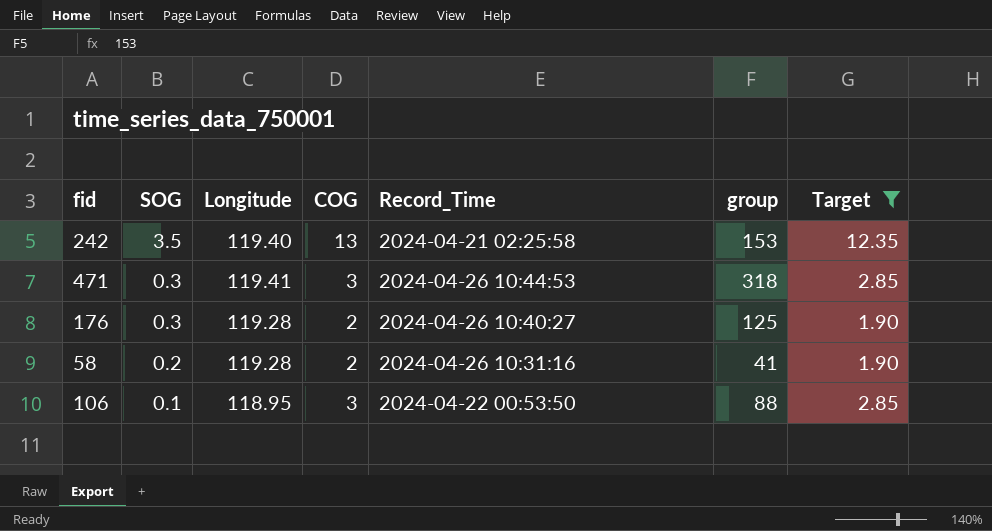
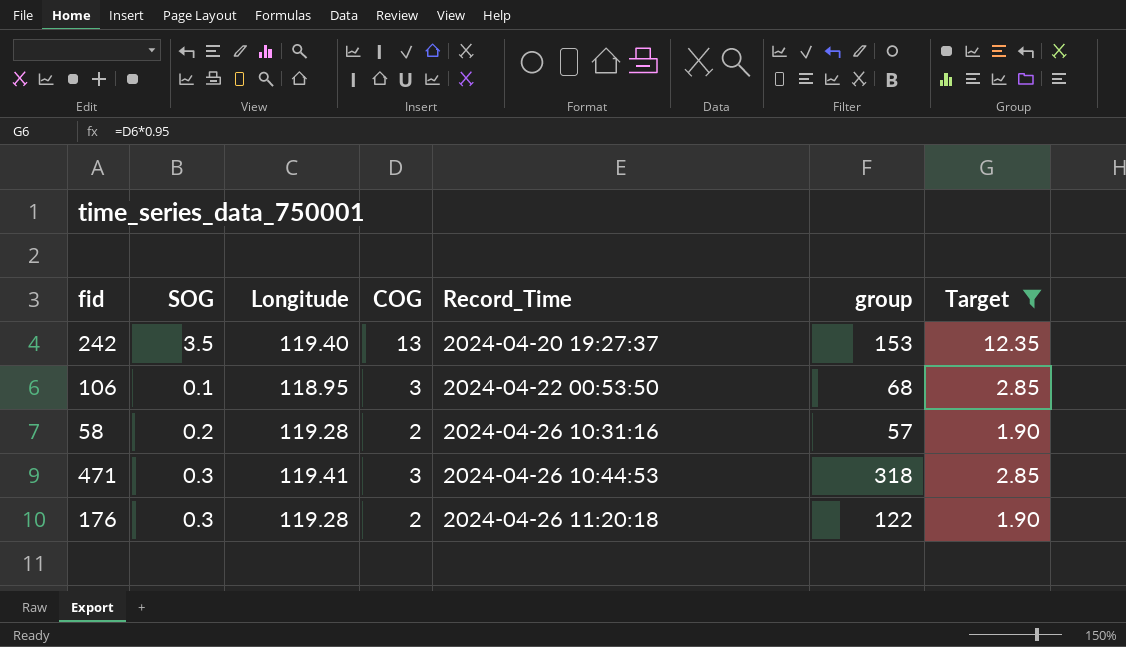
row order: SOG descending -> Record_Time ascending
242 | Record_Time: 2024-04-21 02:25:58 -> 2024-04-20 19:27:37
106 | group: 88 -> 68
58 | group: 41 -> 57
176 | Record_Time: 2024-04-26 10:40:27 -> 2024-04-26 11:20:18
176 | group: 125 -> 122

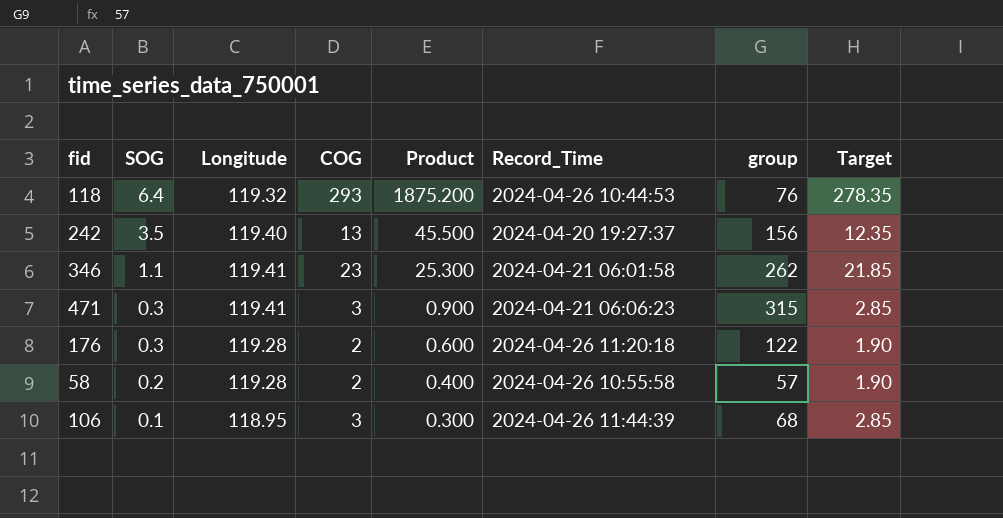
filter: Target <= 12.35 -> none
row order: Record_Time ascending -> SOG descending
column Product | formula: none -> [SOG] * [COG]
242 | group: 153 -> 156
471 | Record_Time: 2024-04-26 10:44:53 -> 2024-04-21 06:06:23
471 | group: 318 -> 315
58 | Record_Time: 2024-04-26 10:31:16 -> 2024-04-26 10:55:58
106 | Record_Time: 2024-04-22 00:53:50 -> 2024-04-26 11:44:39

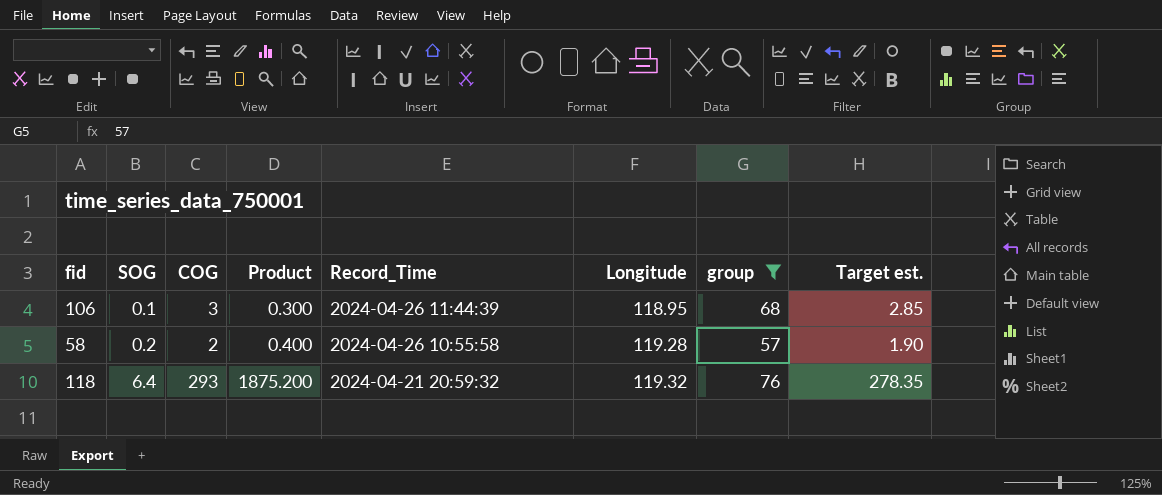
filter: none -> group <= 76
row order: SOG descending -> SOG ascending
column Longitude | position: 3 -> 6
column name: Target -> Target est.
118 | Record_Time: 2024-04-26 10:44:53 -> 2024-04-21 20:59:32

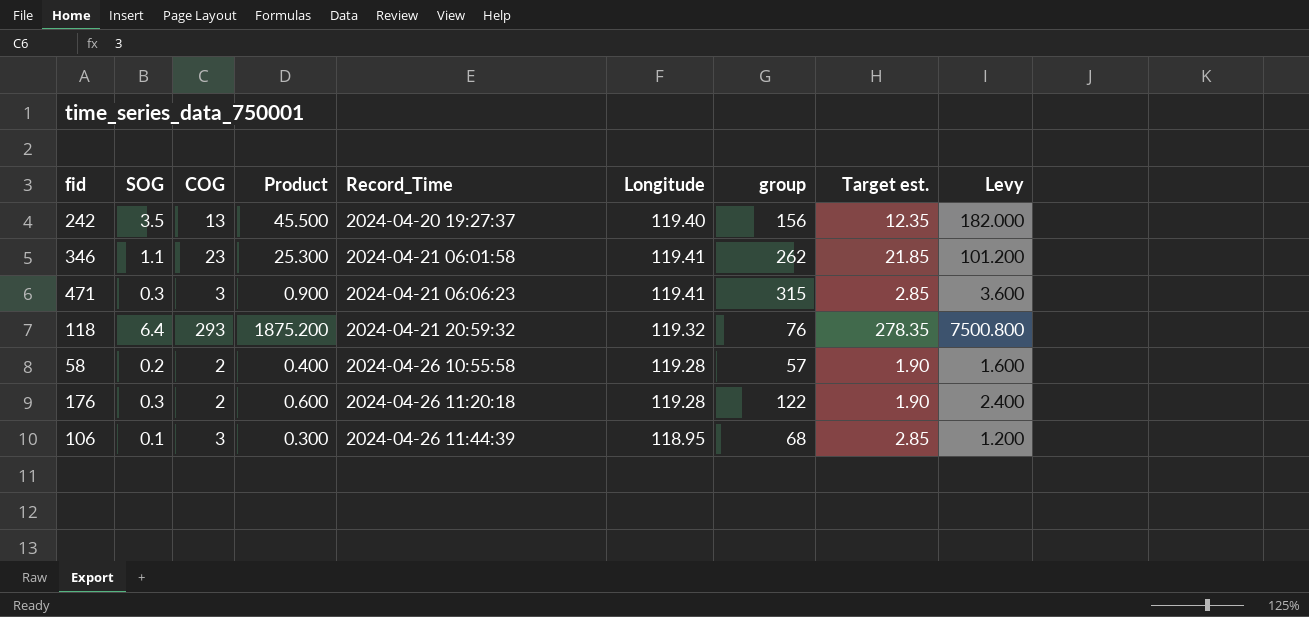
filter: group <= 76 -> none
row order: SOG ascending -> Record_Time ascending
column Levy | formula: none -> [Product] * 4

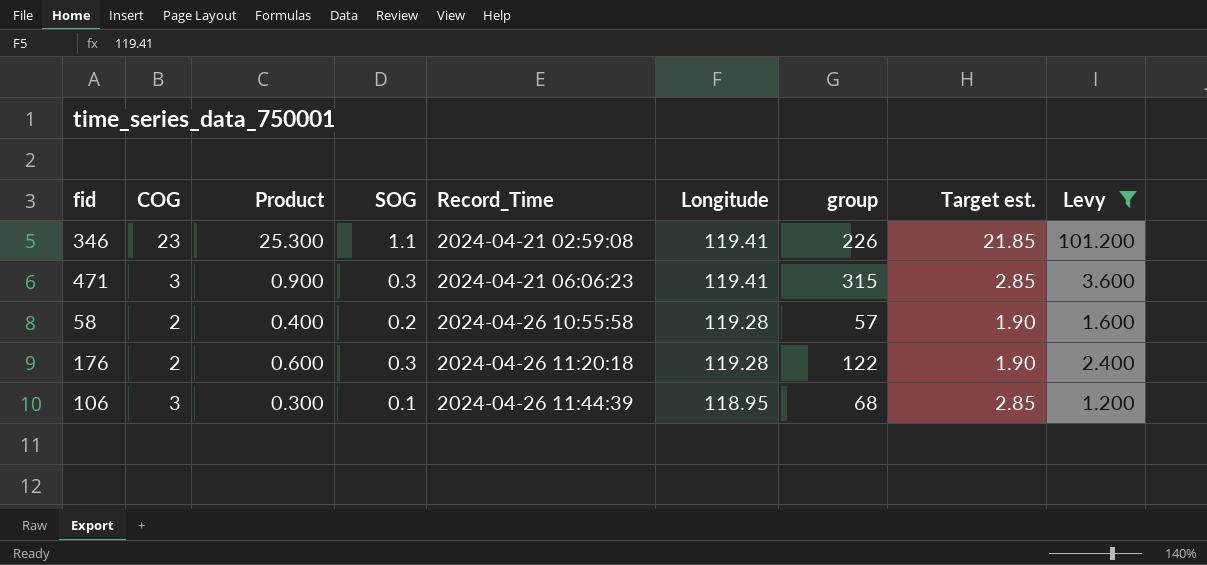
filter: none -> Levy <= 101.200
column SOG | position: 2 -> 4
346 | Record_Time: 2024-04-21 06:01:58 -> 2024-04-21 02:59:08
346 | group: 262 -> 226

